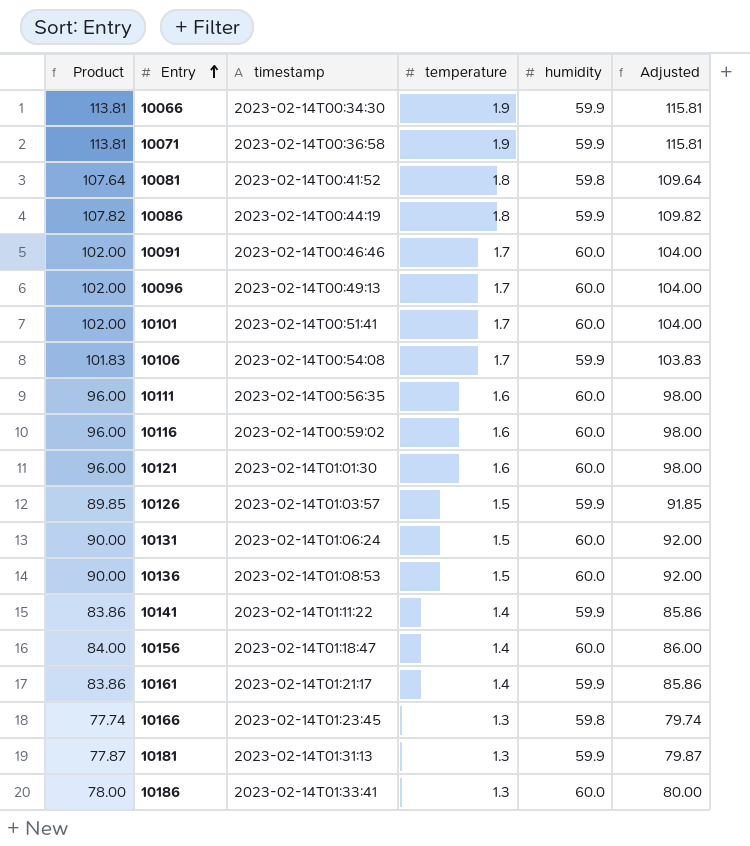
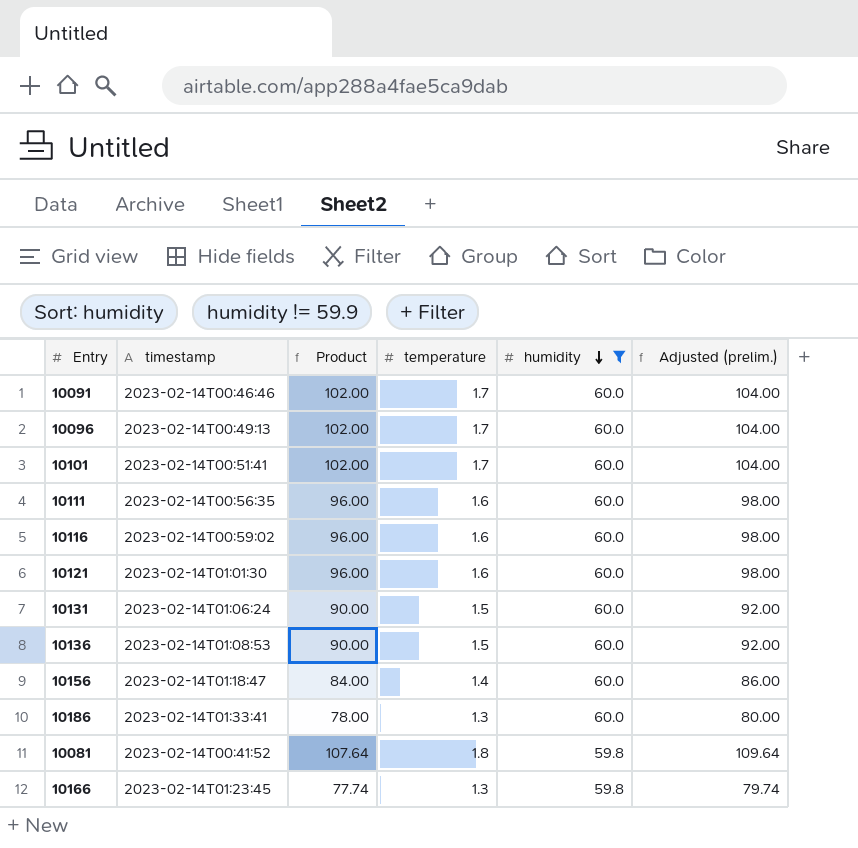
filter: none -> humidity != 59.9
row order: Entry ascending -> humidity descending
column Product | position: 1 -> 3
column name: Adjusted -> Adjusted (prelim.)

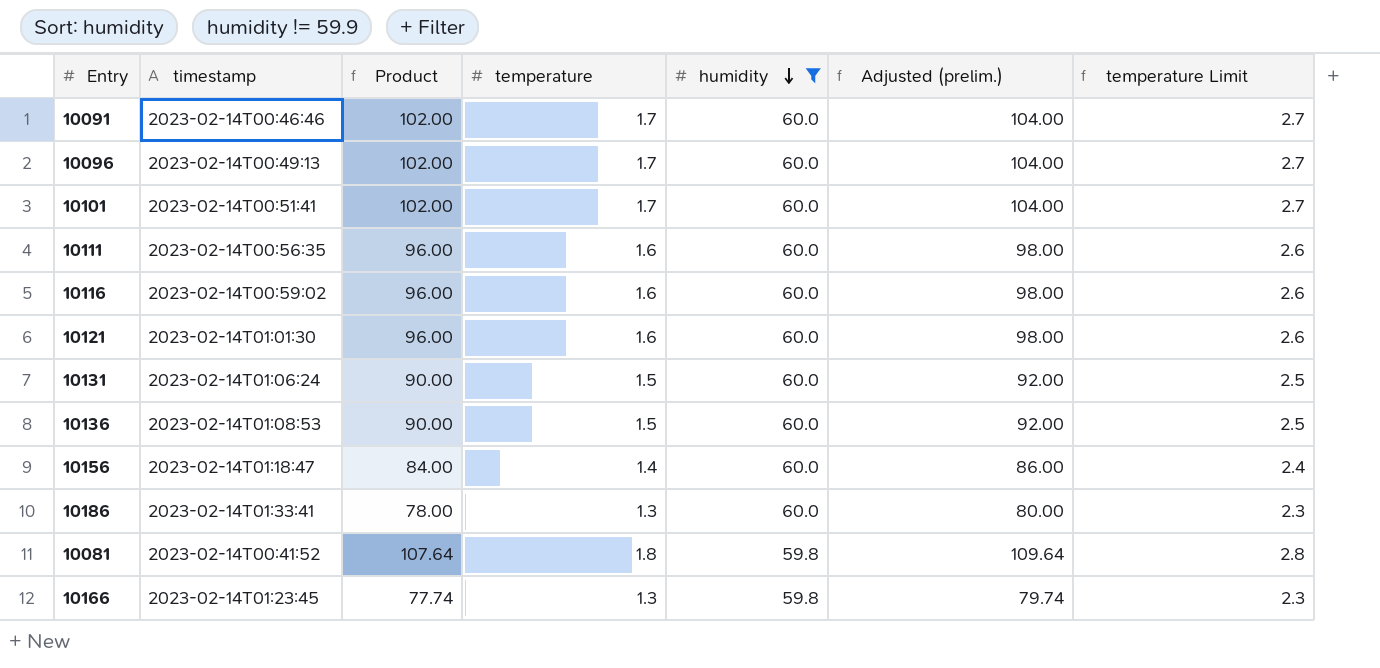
column temperature Limit | formula: none -> [temperature] + 1

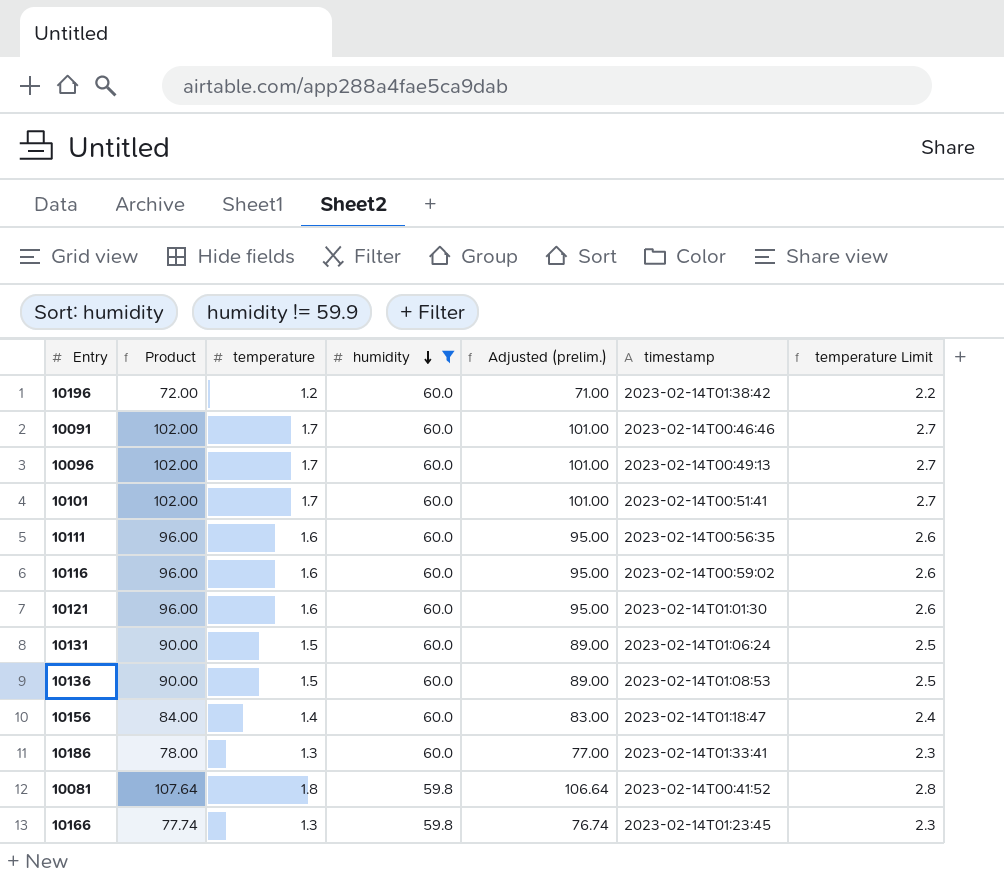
column Adjusted (prelim.) | formula: [Product] + 2 -> [Product] - 1
column timestamp | position: 2 -> 6
row 10196: none -> 72.00 | 1.2 | 60.0 | 71.00 | 2023-02-14T01:38:42 | 2.2

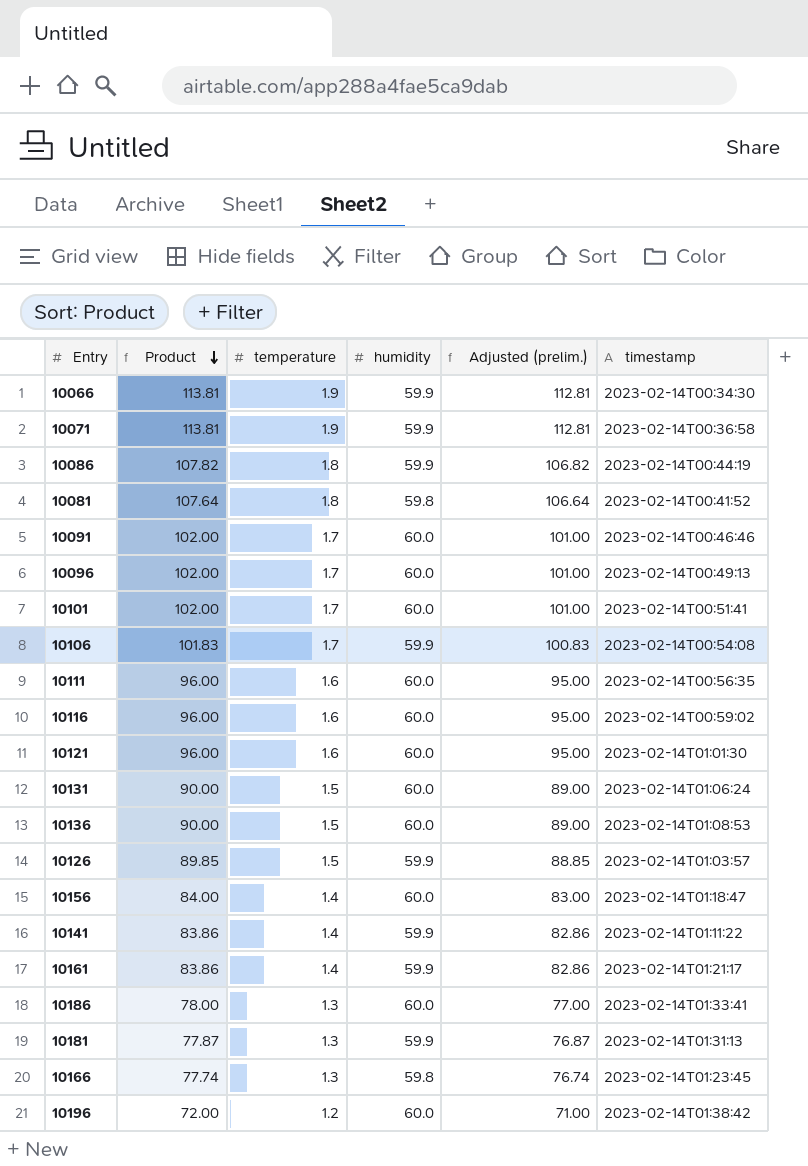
filter: humidity != 59.9 -> none
row order: humidity descending -> Product descending
column temperature Limit | formula: [temperature] + 1 -> none

